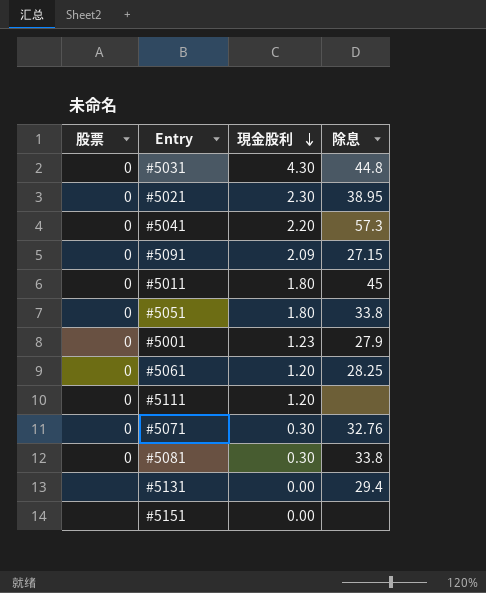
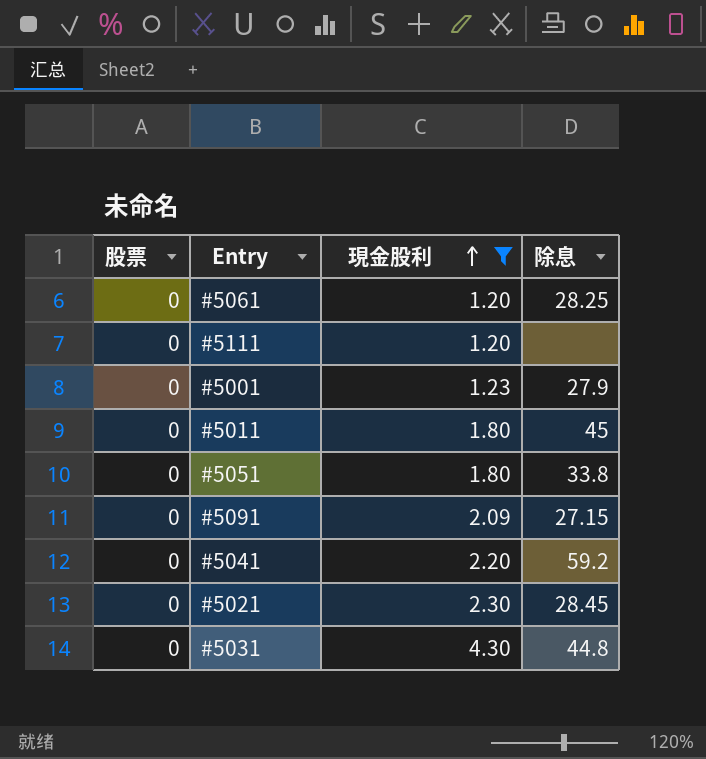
filter: none -> 現金股利 >= 1.20
row order: 現金股利 descending -> 現金股利 ascending
#5041 | 除息: 57.3 -> 59.2
#5021 | 除息: 38.95 -> 28.45

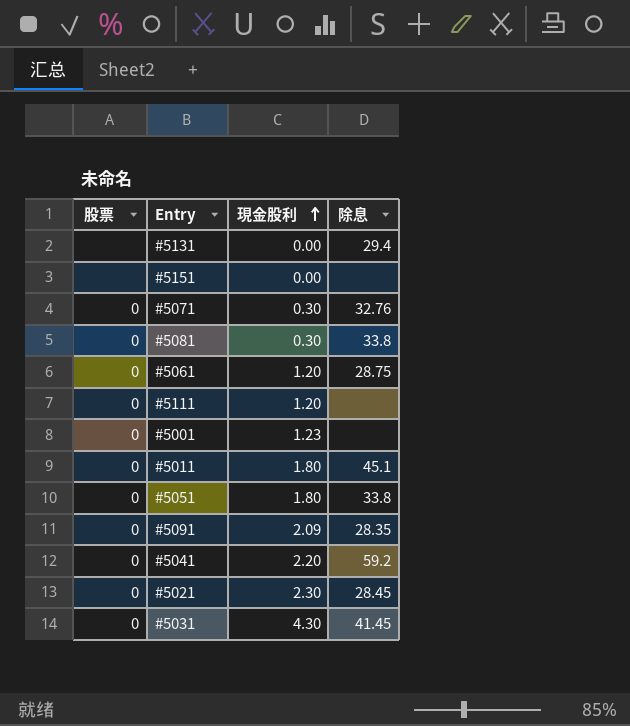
filter: 現金股利 >= 1.20 -> none
#5061 | 除息: 28.25 -> 28.75
#5001 | 除息: 27.9 -> none
#5011 | 除息: 45 -> 45.1
#5091 | 除息: 27.15 -> 28.35
#5031 | 除息: 44.8 -> 41.45

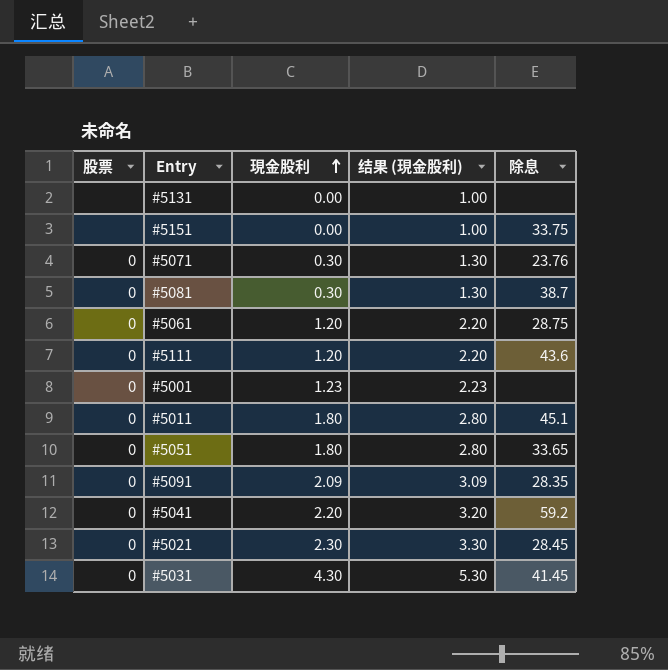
column 结果 (現金股利) | formula: none -> [現金股利] + 1
#5131 | 除息: 29.4 -> none
#5151 | 除息: none -> 33.75
#5071 | 除息: 32.76 -> 23.76
#5081 | 除息: 33.8 -> 38.7
#5111 | 除息: none -> 43.6
#5051 | 除息: 33.8 -> 33.65

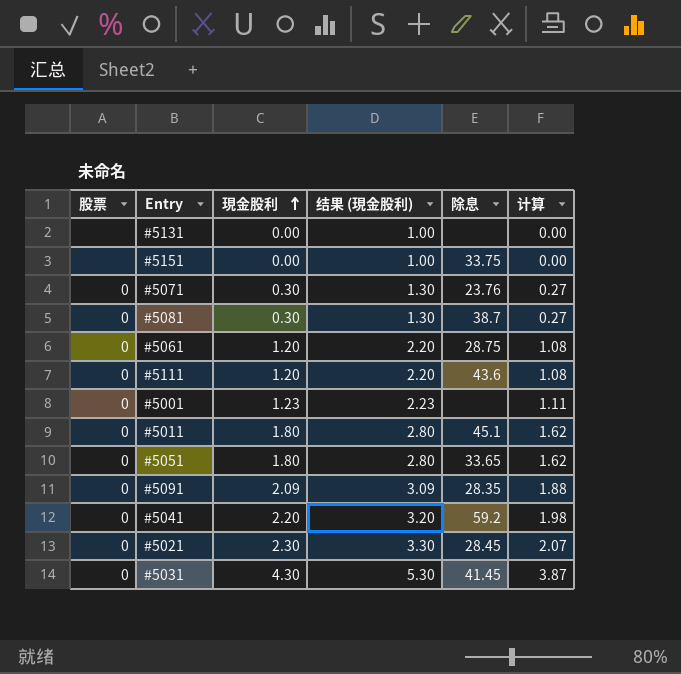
column 计算 | formula: none -> [現金股利] * 0.9

